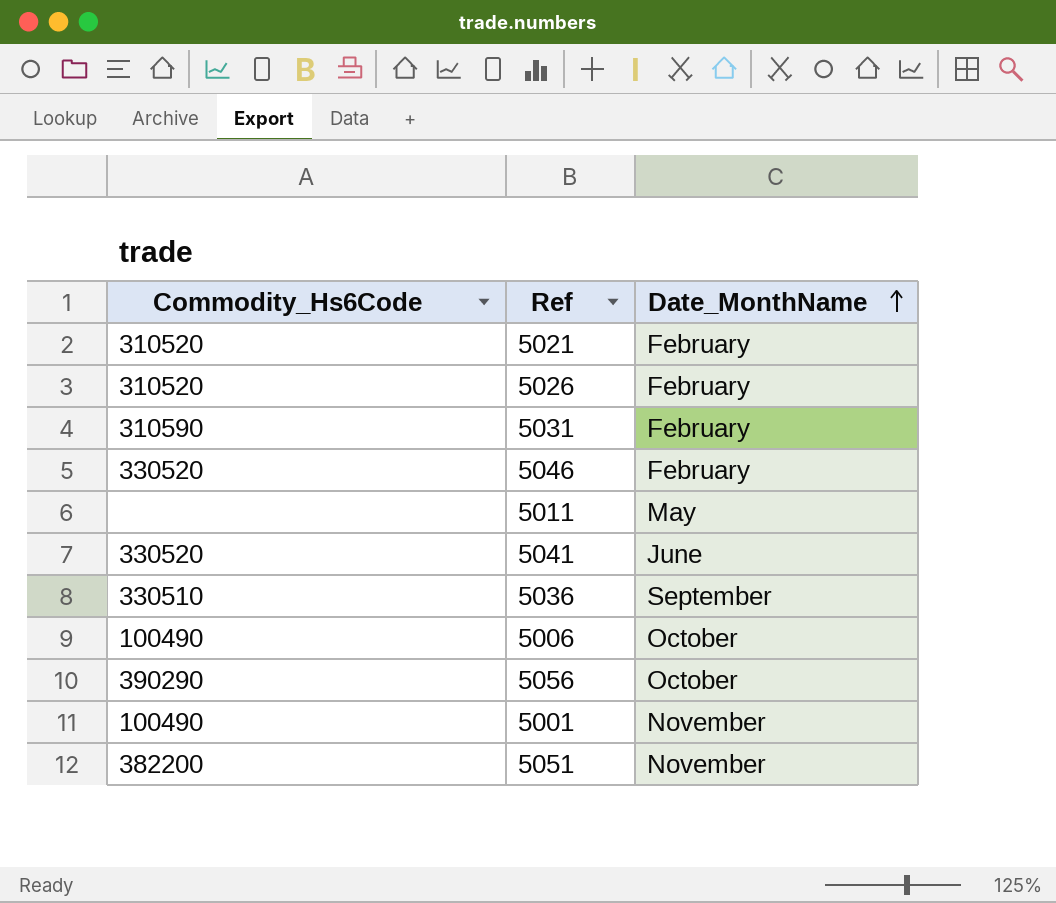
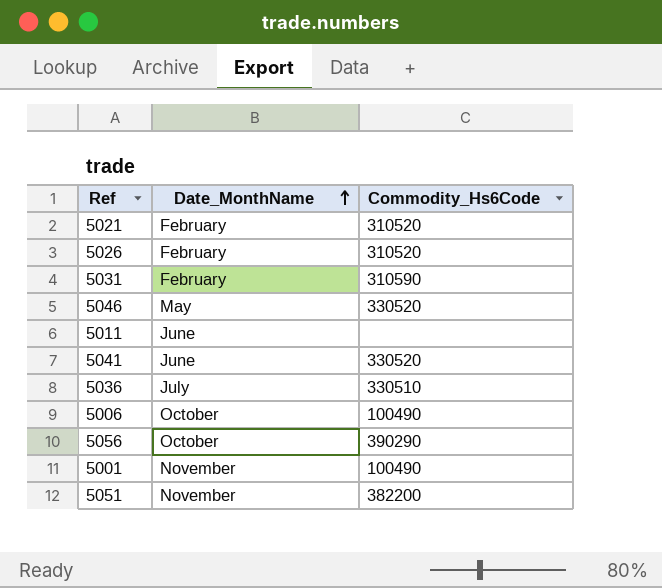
column Commodity_Hs6Code | position: 1 -> 3
5046 | Date_MonthName: February -> May
5011 | Date_MonthName: May -> June
5036 | Date_MonthName: September -> July

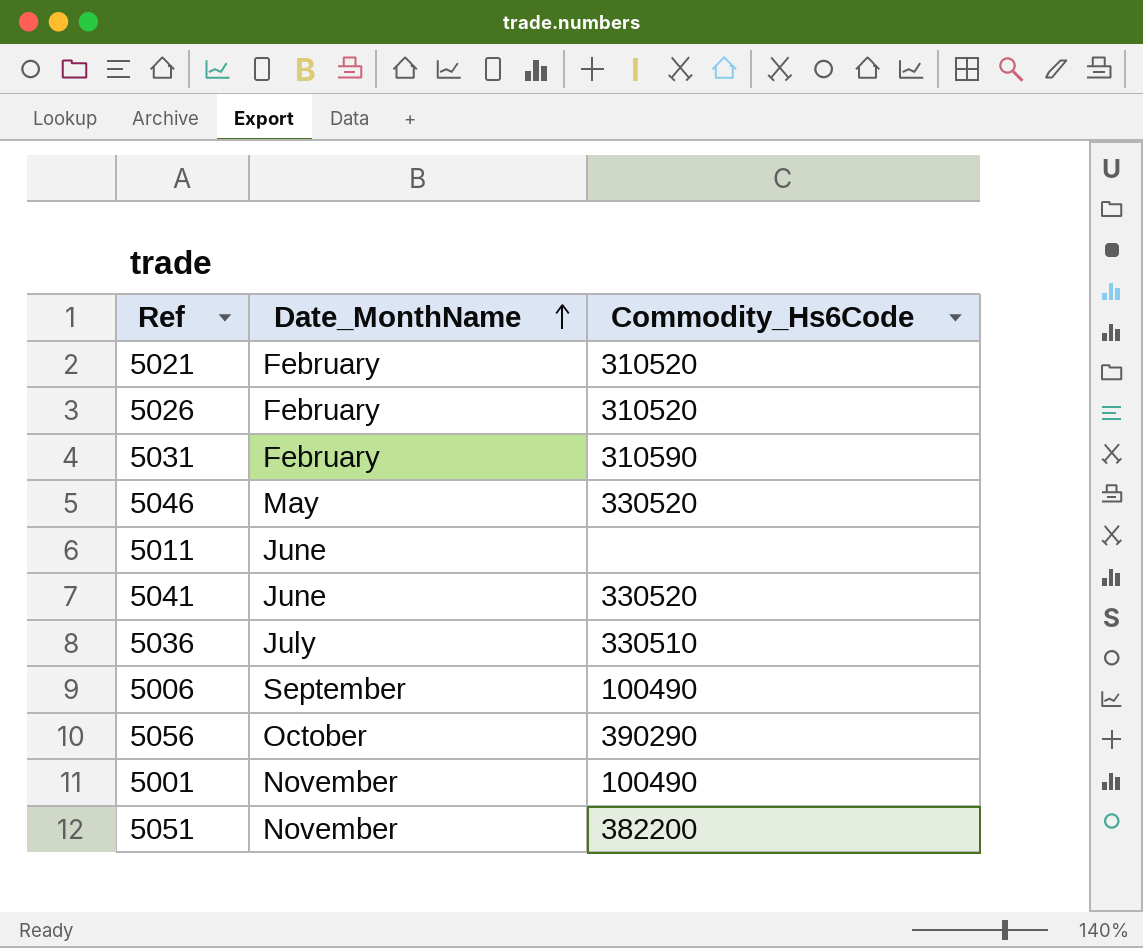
5006 | Date_MonthName: October -> September

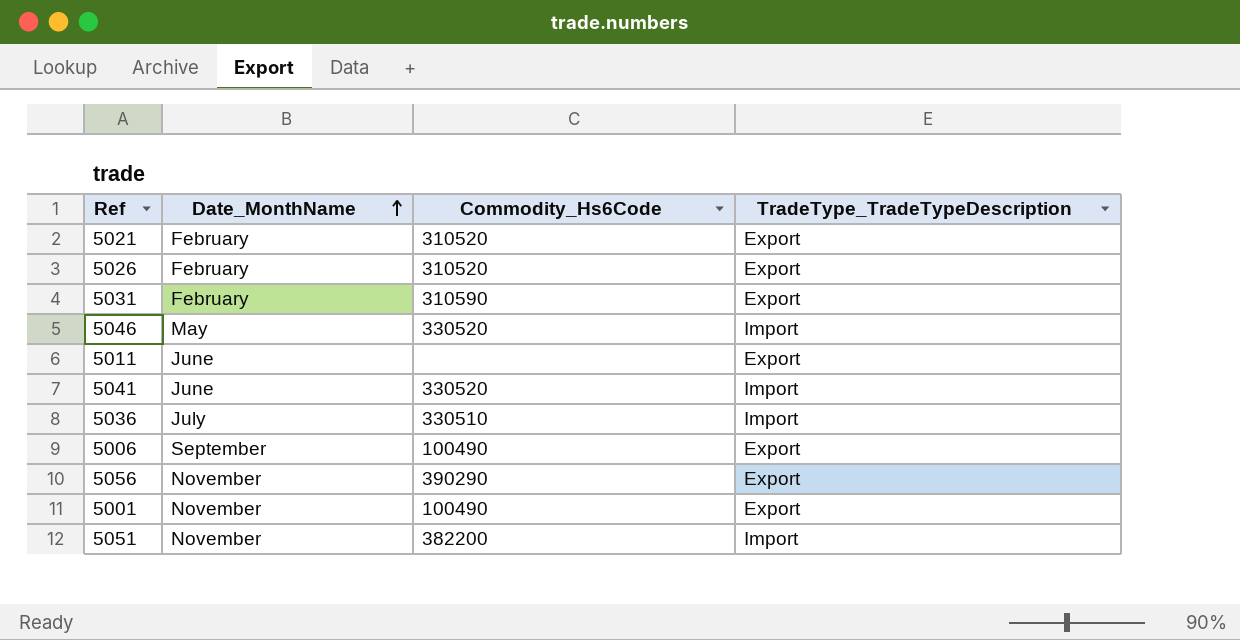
column TradeType_TradeTypeDescription | position: none -> 4
5056 | Date_MonthName: October -> November

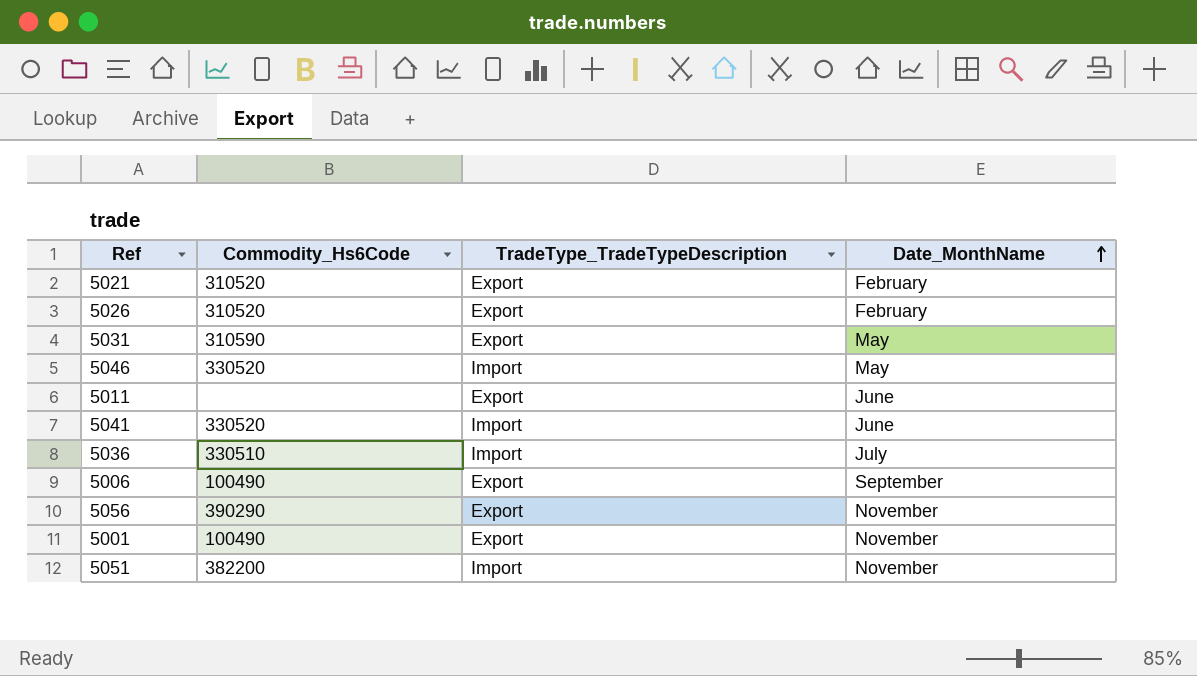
column Date_MonthName | position: 2 -> 4
5031 | Date_MonthName: February -> May

